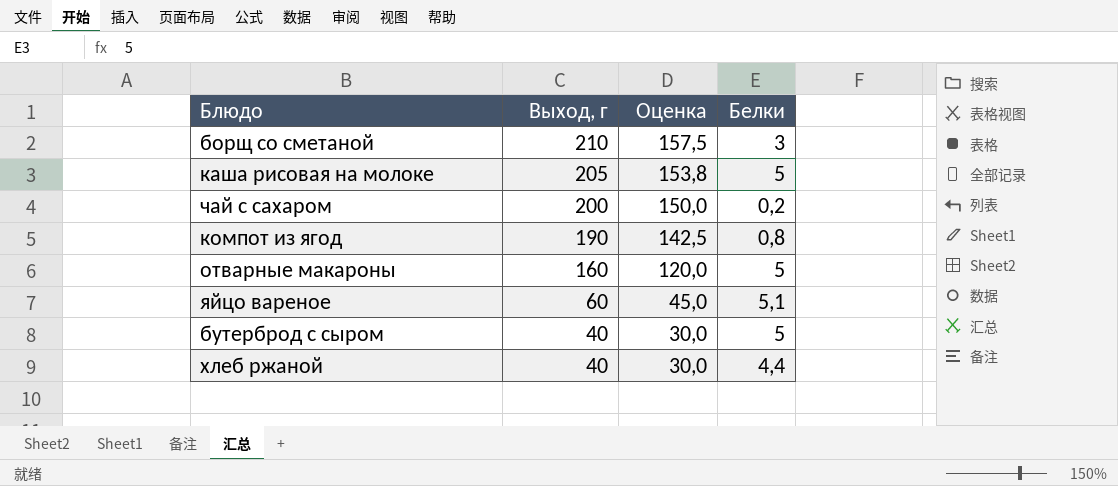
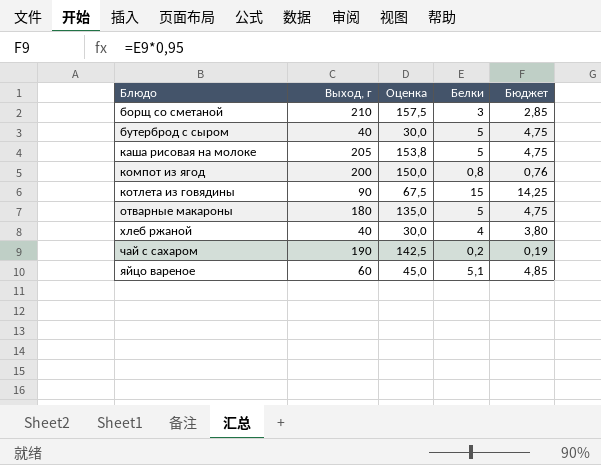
row order: Выход, г descending -> Блюдо ascending
column Бюджет | formula: none -> [Белки] * 0,95
компот из ягод | Выход, г: 190 -> 200
компот из ягод | Оценка: 142,5 -> 150,0
row котлета из говядины: none -> 90 | 67,5 | 15 | 14,25
отварные макароны | Выход, г: 160 -> 180
отварные макароны | Оценка: 120,0 -> 135,0
хлеб ржаной | Белки: 4,4 -> 4
чай с сахаром | Выход, г: 200 -> 190
чай с сахаром | Оценка: 150,0 -> 142,5

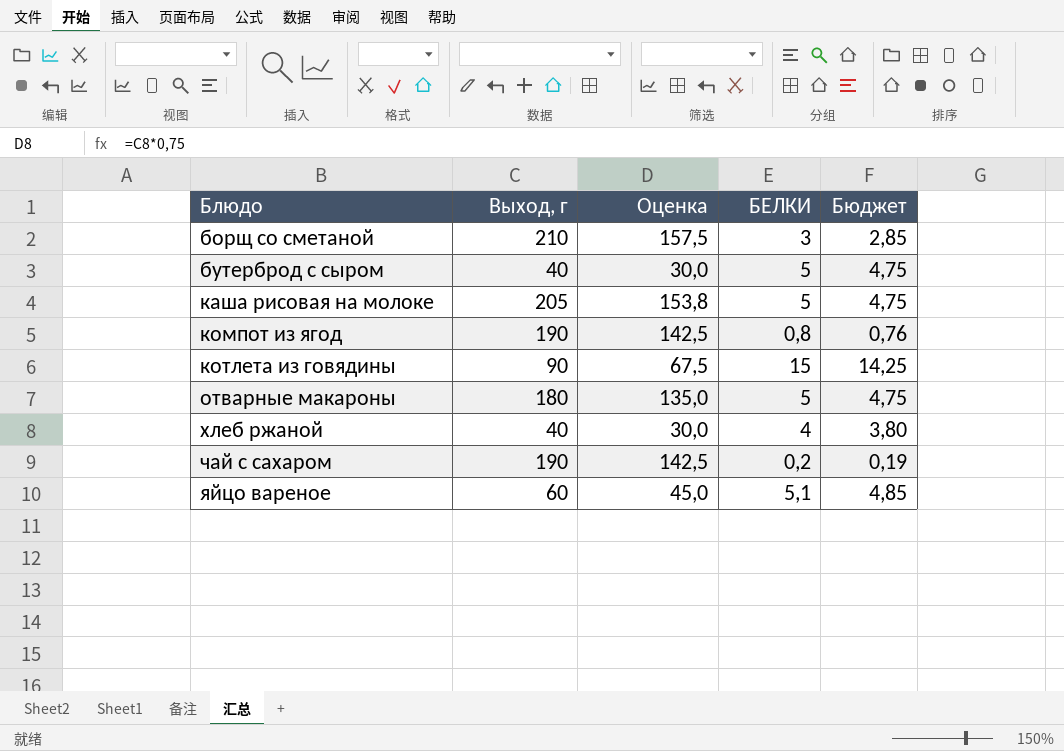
column name: Белки -> БЕЛКИ
компот из ягод | Выход, г: 200 -> 190
компот из ягод | Оценка: 150,0 -> 142,5

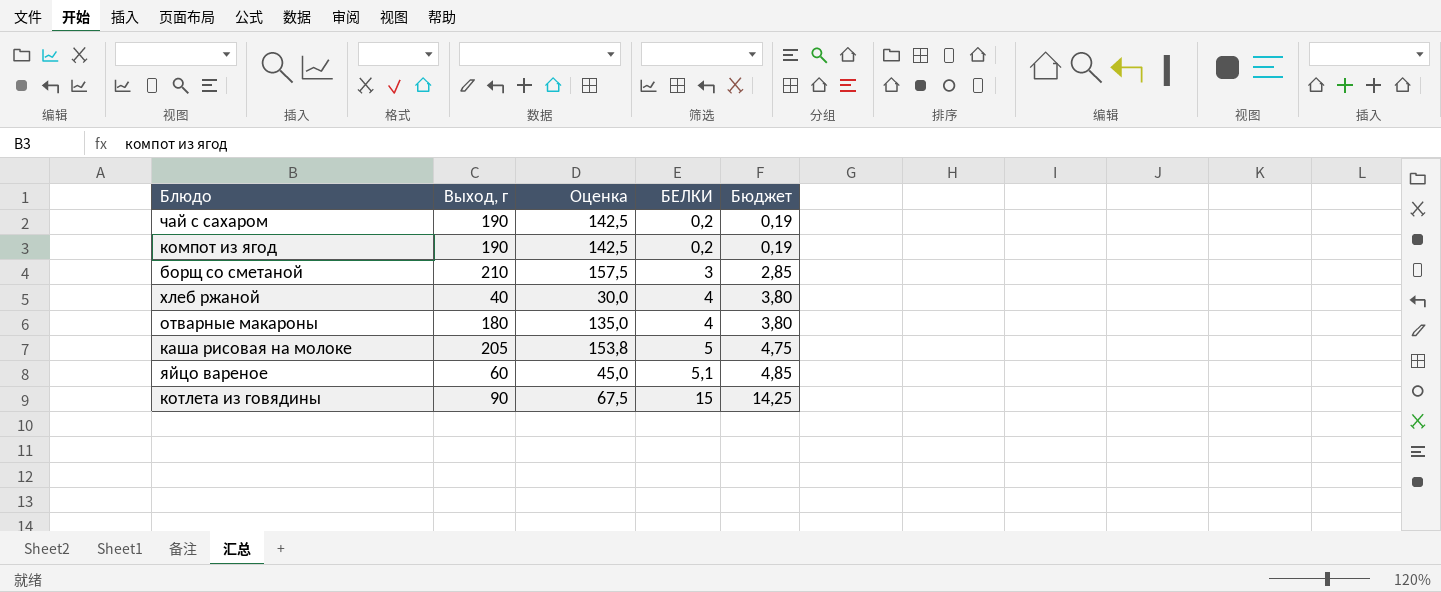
row order: Блюдо ascending -> БЕЛКИ ascending
row бутерброд с сыром: 40 | 30,0 | 5 | 4,75 -> none
компот из ягод | БЕЛКИ: 0,8 -> 0,2
компот из ягод | Бюджет: 0,76 -> 0,19
отварные макароны | БЕЛКИ: 5 -> 4
отварные макароны | Бюджет: 4,75 -> 3,80

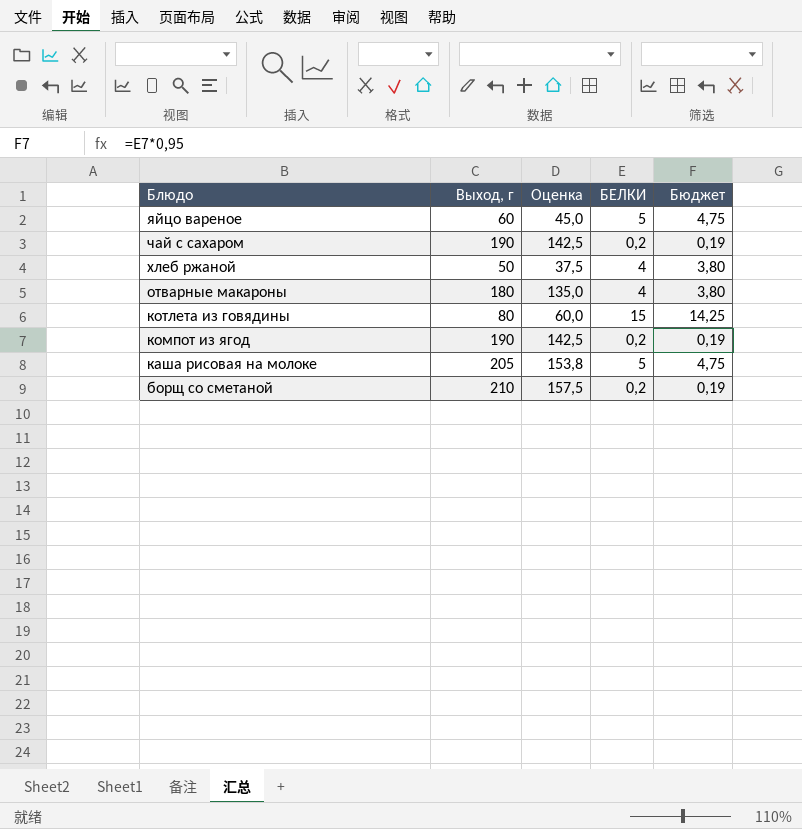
row order: БЕЛКИ ascending -> Блюдо descending
яйцо вареное | БЕЛКИ: 5,1 -> 5
яйцо вареное | Бюджет: 4,85 -> 4,75
хлеб ржаной | Выход, г: 40 -> 50
хлеб ржаной | Оценка: 30,0 -> 37,5
котлета из говядины | Выход, г: 90 -> 80
котлета из говядины | Оценка: 67,5 -> 60,0
борщ со сметаной | БЕЛКИ: 3 -> 0,2
борщ со сметаной | Бюджет: 2,85 -> 0,19

